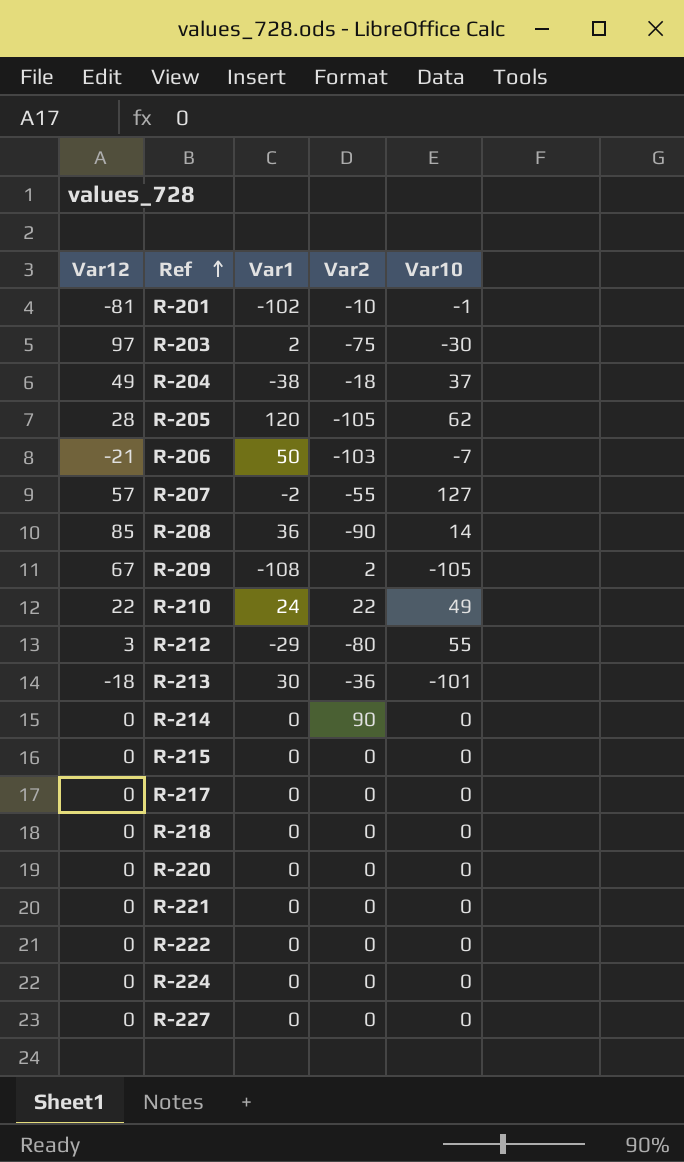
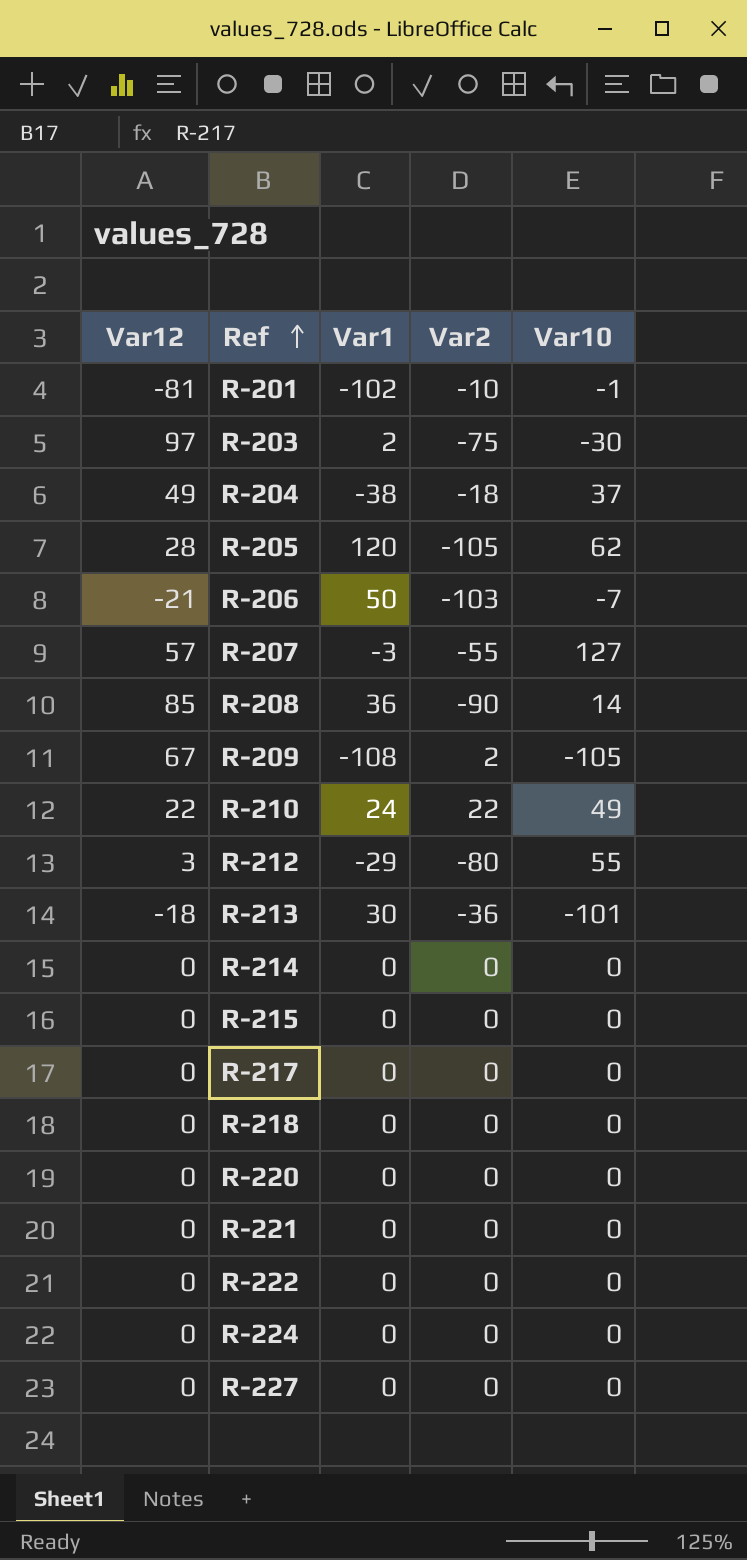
R-207 | Var1: -2 -> -3
R-214 | Var2: 90 -> 0

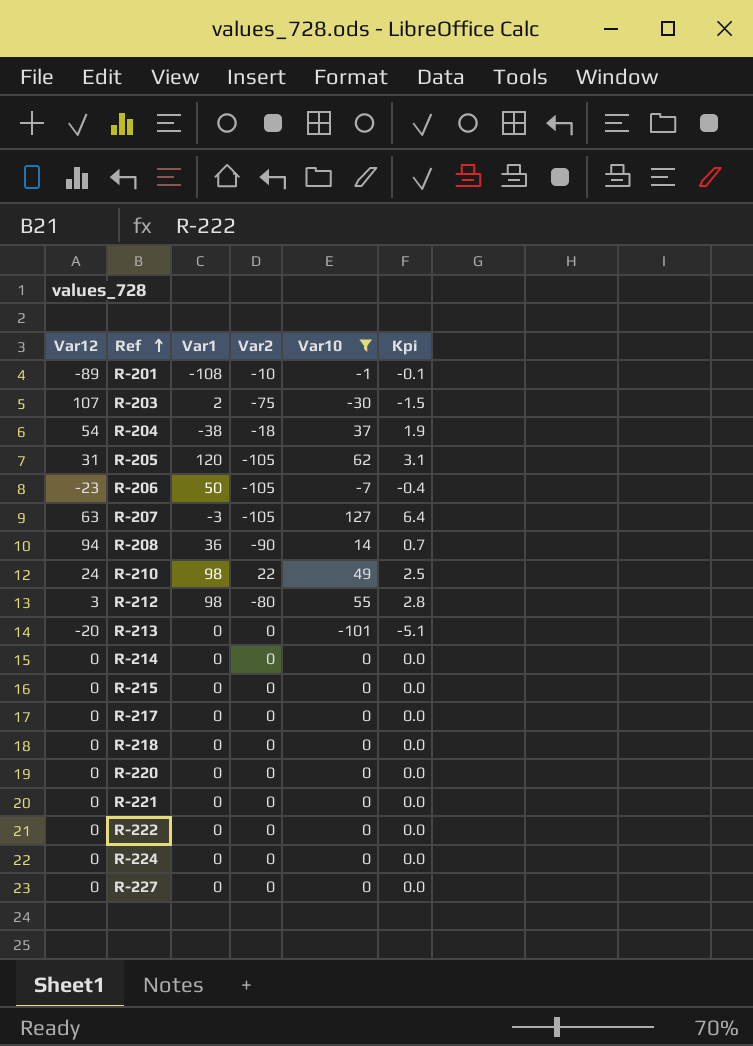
filter: none -> Var10 != -105
column Kpi | formula: none -> [Var10] * 0.05
R-201 | Var12: -81 -> -89
R-201 | Var1: -102 -> -108
R-203 | Var12: 97 -> 107
R-204 | Var12: 49 -> 54
R-205 | Var12: 28 -> 31
R-206 | Var12: -21 -> -23
R-206 | Var2: -103 -> -105
R-207 | Var12: 57 -> 63
R-207 | Var2: -55 -> -105
R-208 | Var12: 85 -> 94
R-210 | Var12: 22 -> 24
R-210 | Var1: 24 -> 98
R-212 | Var1: -29 -> 98
R-213 | Var12: -18 -> -20
R-213 | Var1: 30 -> 0
R-213 | Var2: -36 -> 0

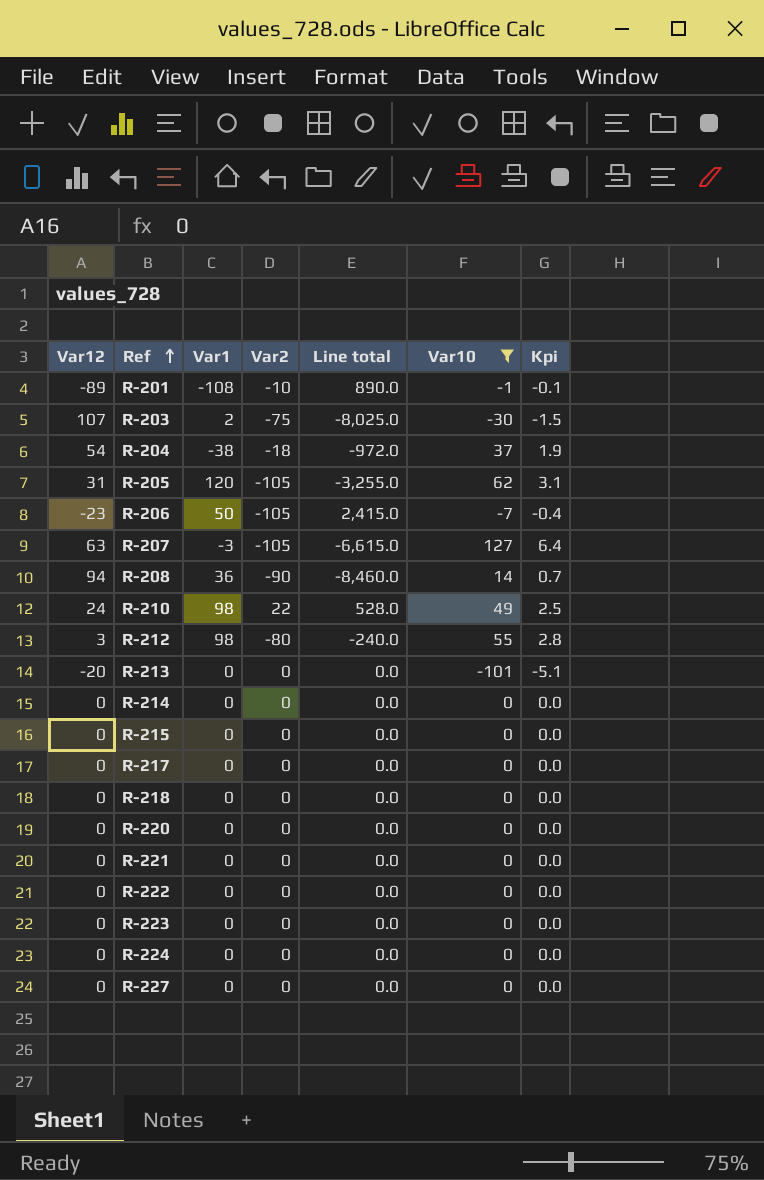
column Line total | formula: none -> [Var12] * [Var2]
row R-223: none -> 0 | 0 | 0 | 0.0 | 0 | 0.0

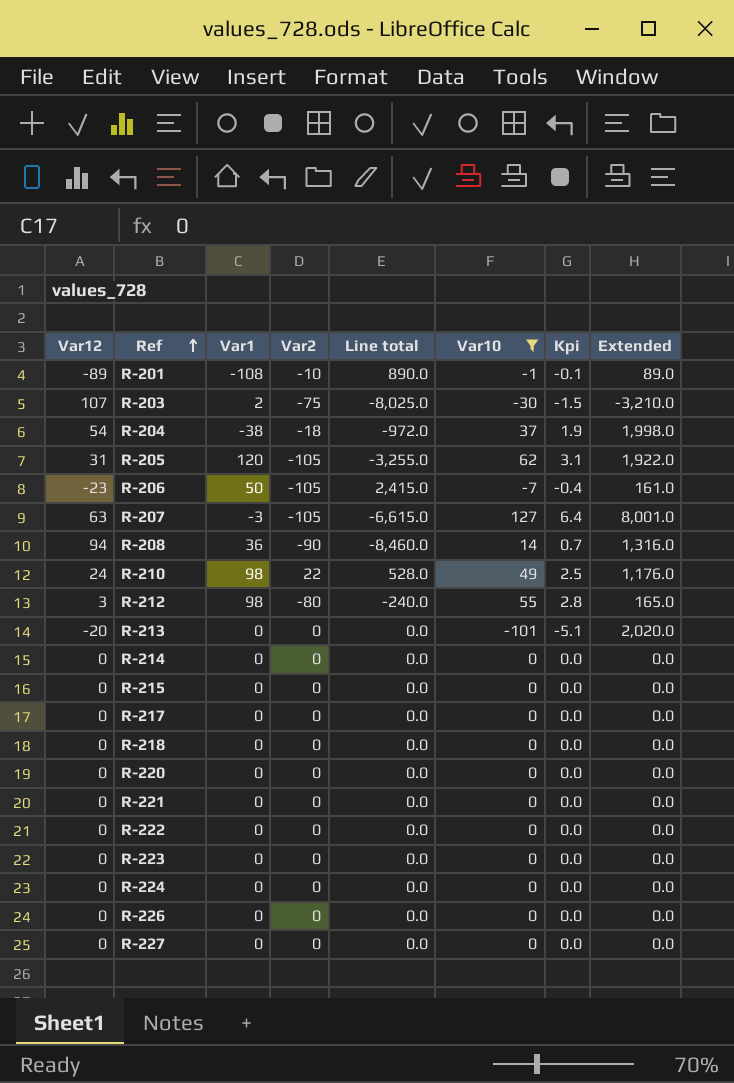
column Extended | formula: none -> [Var12] * [Var10]
row R-226: none -> 0 | 0 | 0 | 0.0 | 0 | 0.0 | 0.0

